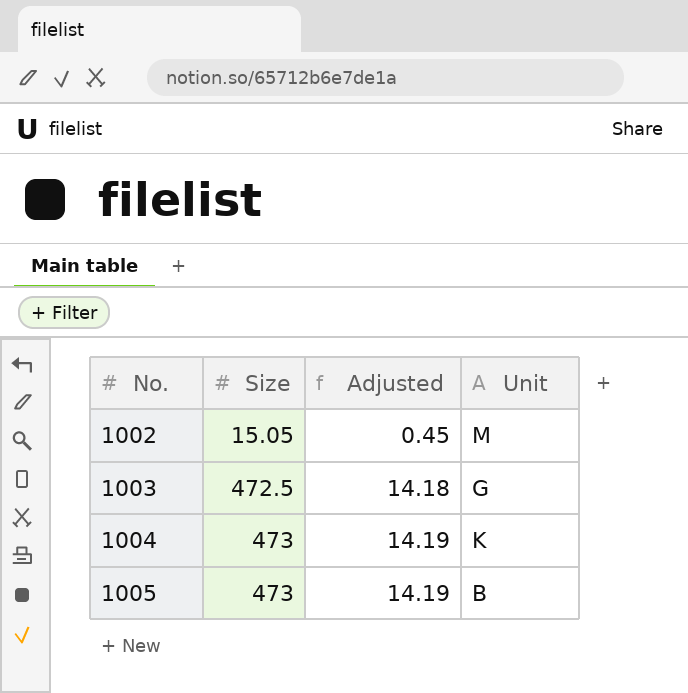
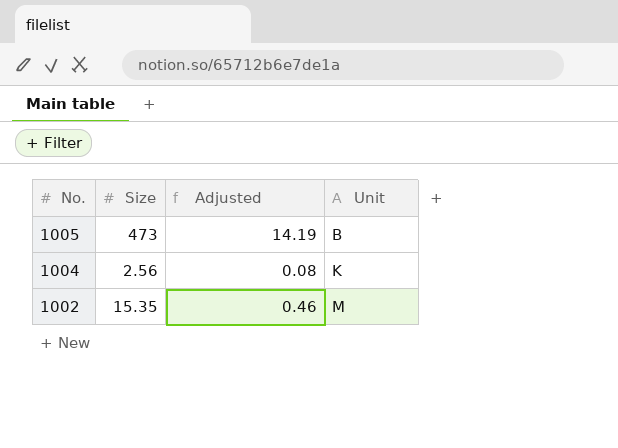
row order: No. ascending -> No. descending
row 1003: 472.5 | 14.18 | G -> none
1004 | Size: 473 -> 2.56
1004 | Adjusted: 14.19 -> 0.08
1002 | Size: 15.05 -> 15.35
1002 | Adjusted: 0.45 -> 0.46

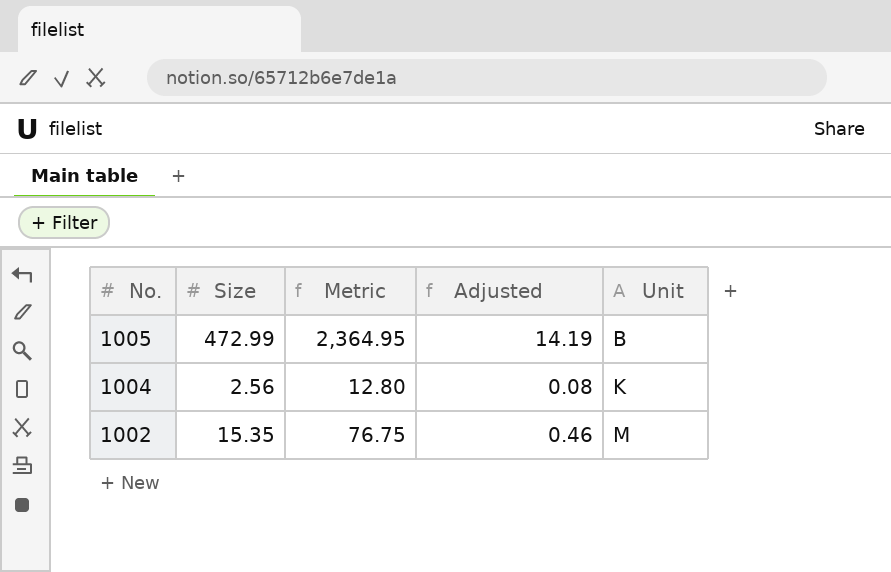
column Metric | formula: none -> [Size] * 5
1005 | Size: 473 -> 472.99

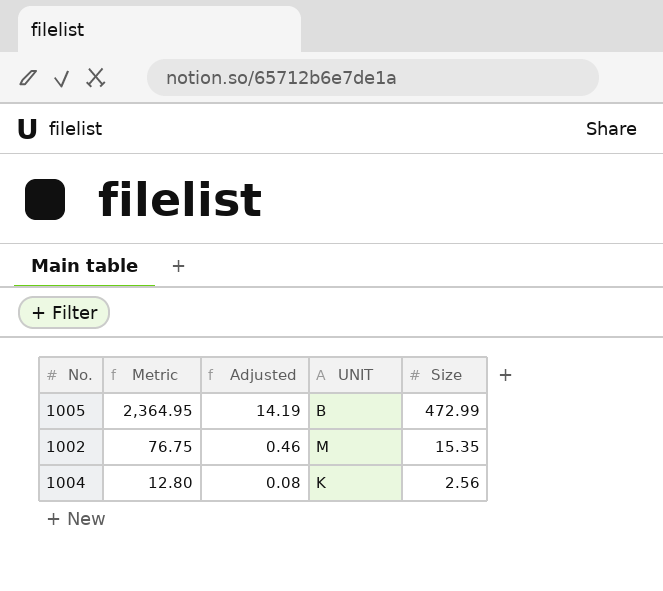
row order: No. descending -> Metric descending
column name: Unit -> UNIT
column Size | position: 2 -> 5

